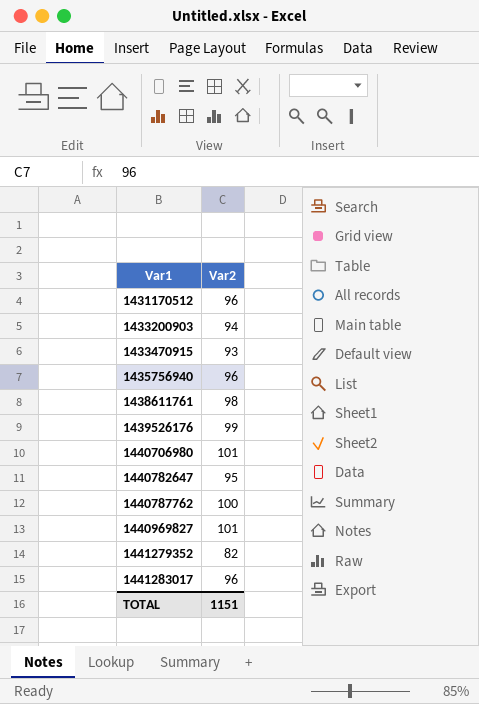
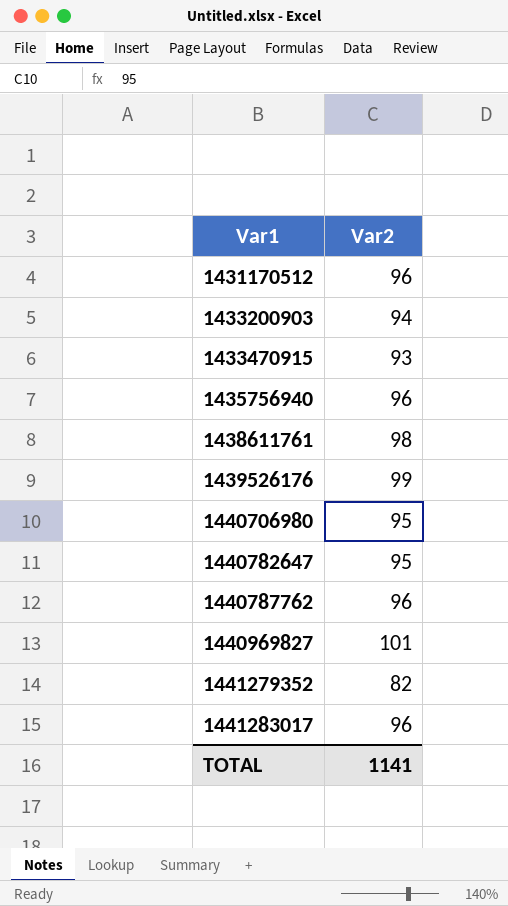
1440706980 | Var2: 101 -> 95
1440787762 | Var2: 100 -> 96
TOTAL | Var2: 1151 -> 1141

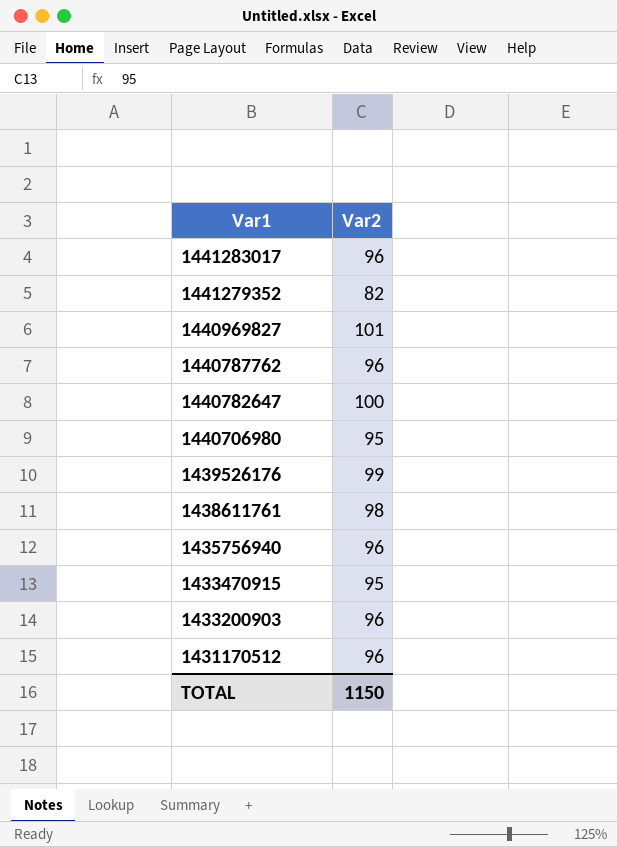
row order: Var1 ascending -> Var1 descending
1440782647 | Var2: 95 -> 100
1433470915 | Var2: 93 -> 95
1433200903 | Var2: 94 -> 96
TOTAL | Var2: 1141 -> 1150

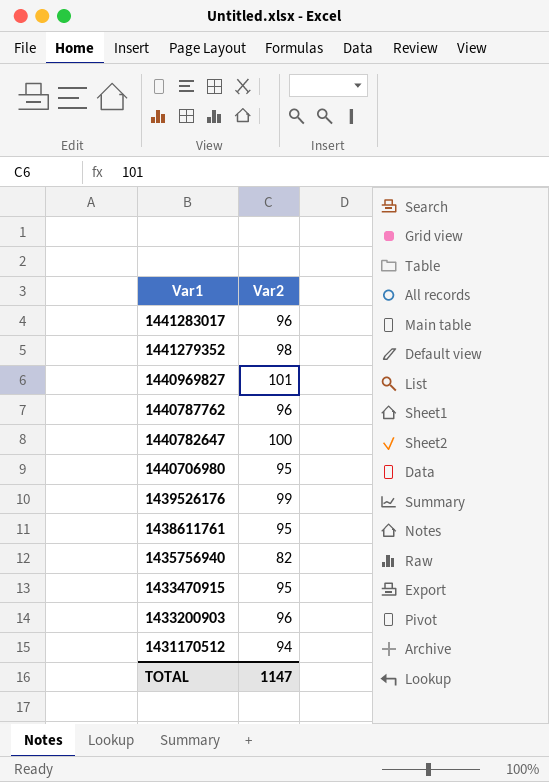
1441279352 | Var2: 82 -> 98
1438611761 | Var2: 98 -> 95
1435756940 | Var2: 96 -> 82
1431170512 | Var2: 96 -> 94
TOTAL | Var2: 1150 -> 1147

